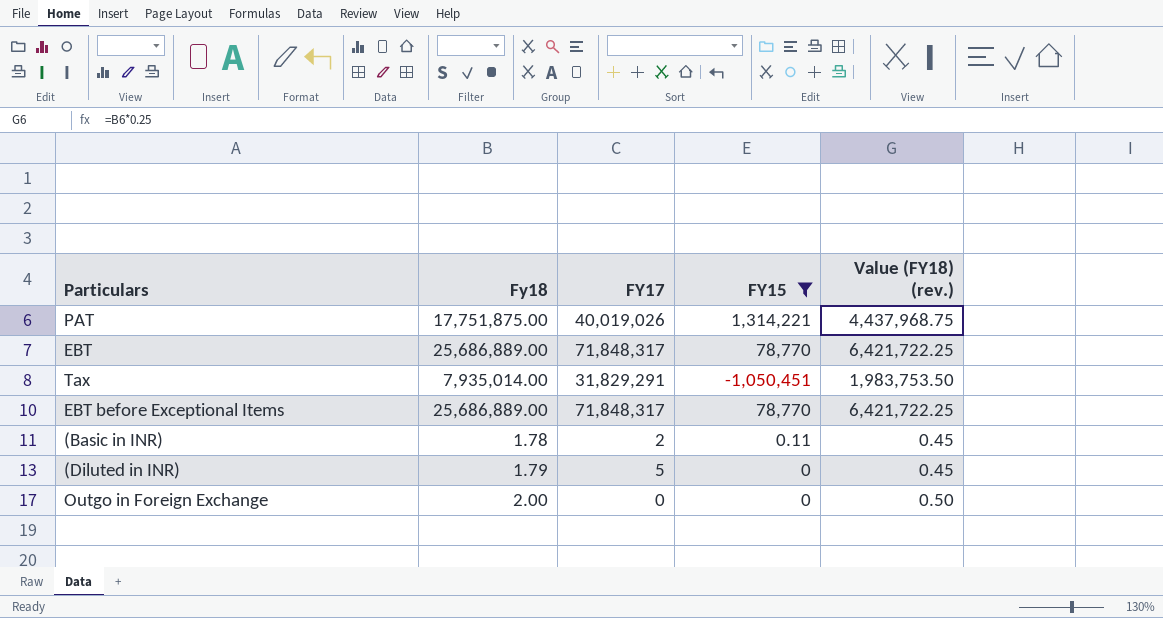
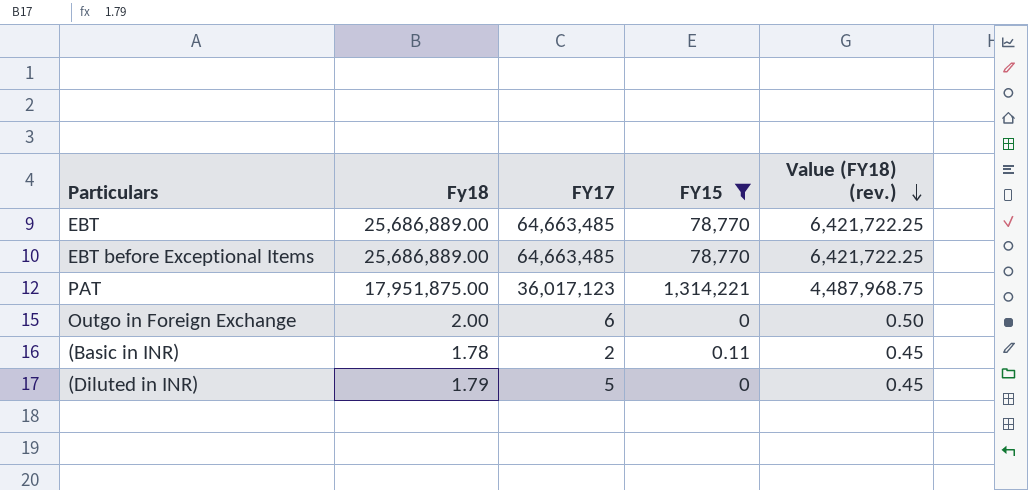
row order: none -> Value (FY18) (rev.) descending
row Tax: 7,935,014.00 | 31,829,291 | -1,050,451 | 1,983,753.50 -> none
EBT | FY17: 71,848,317 -> 64,663,485
EBT before Exceptional Items | FY17: 71,848,317 -> 64,663,485
PAT | Fy18: 17,751,875.00 -> 17,951,875.00
PAT | FY17: 40,019,026 -> 36,017,123
PAT | Value (FY18) (rev.): 4,437,968.75 -> 4,487,968.75
Outgo in Foreign Exchange | FY17: 0 -> 6

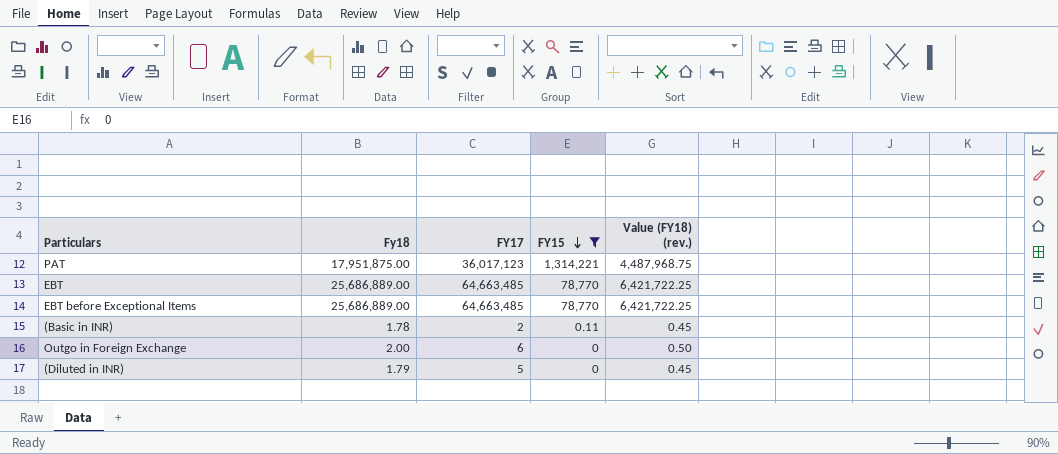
row order: Value (FY18) (rev.) descending -> FY15 descending

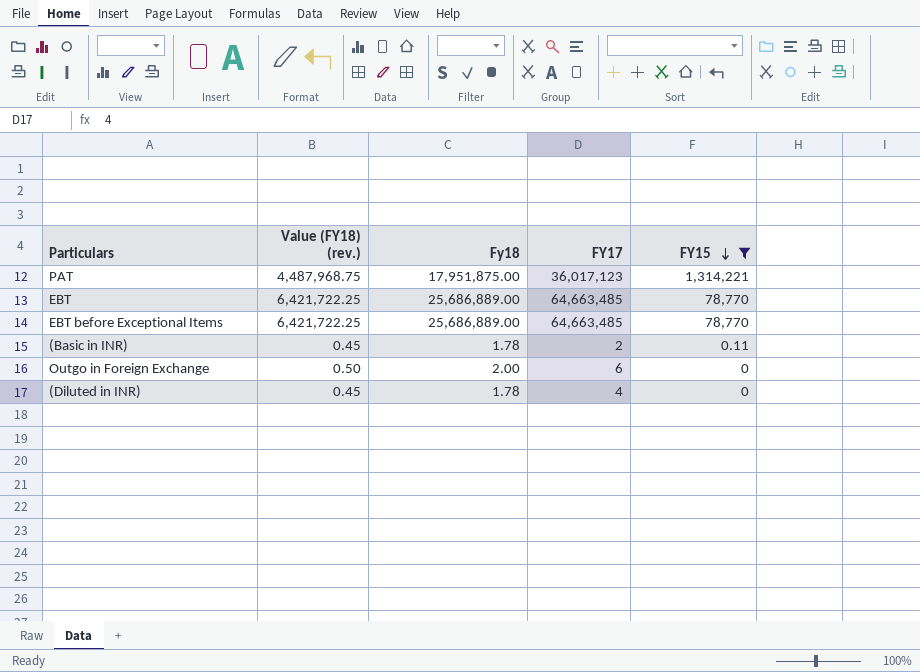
column Value (FY18) (rev.) | position: 5 -> 2
(Diluted in INR) | Fy18: 1.79 -> 1.78
(Diluted in INR) | FY17: 5 -> 4

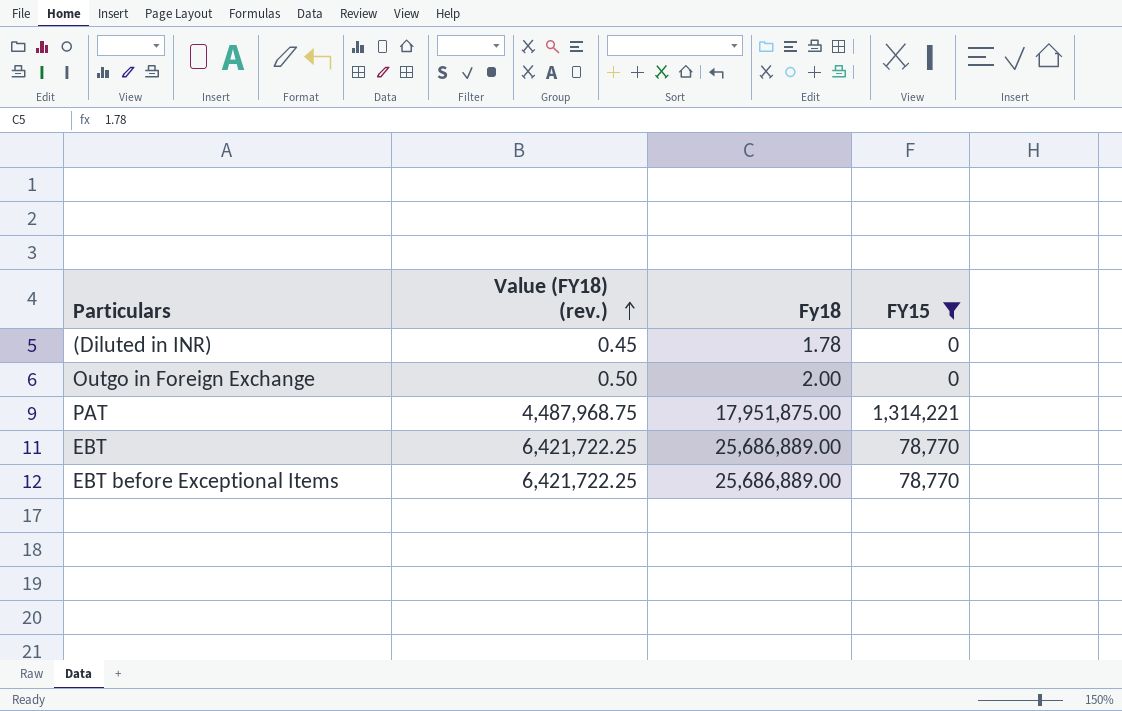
row order: FY15 descending -> Value (FY18) (rev.) ascending
column FY17 | position: 4 -> none
row (Basic in INR): 0.45 | 1.78 | 2 | 0.11 -> none

